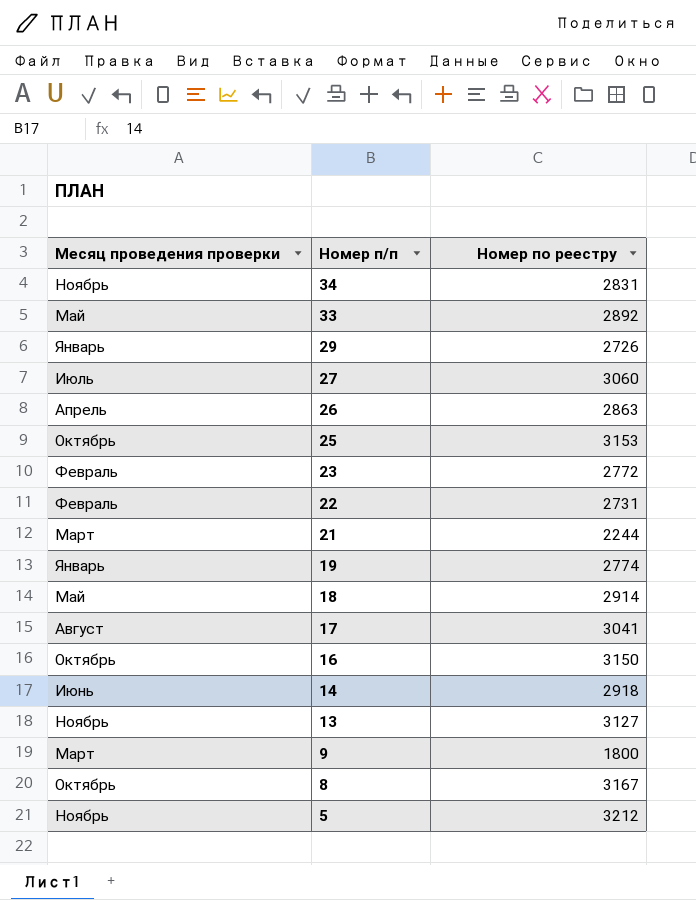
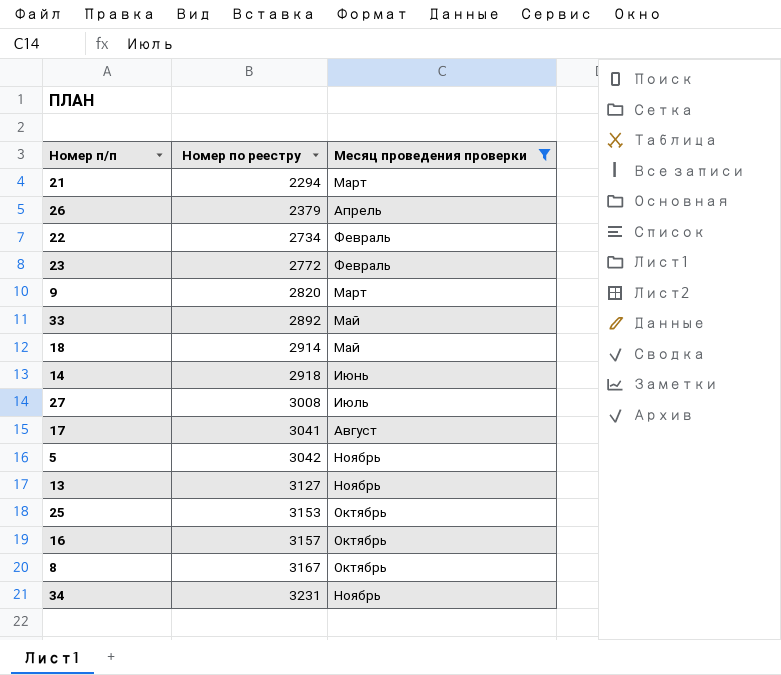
filter: none -> Месяц проведения проверки != Январь
row order: Номер п/п descending -> Номер по реестру ascending
column Месяц проведения проверки | position: 1 -> 3
21 | Номер по реестру: 2244 -> 2294
26 | Номер по реестру: 2863 -> 2379
22 | Номер по реестру: 2731 -> 2734
9 | Номер по реестру: 1800 -> 2820
27 | Номер по реестру: 3060 -> 3008
5 | Номер по реестру: 3212 -> 3042
16 | Номер по реестру: 3150 -> 3157
34 | Номер по реестру: 2831 -> 3231

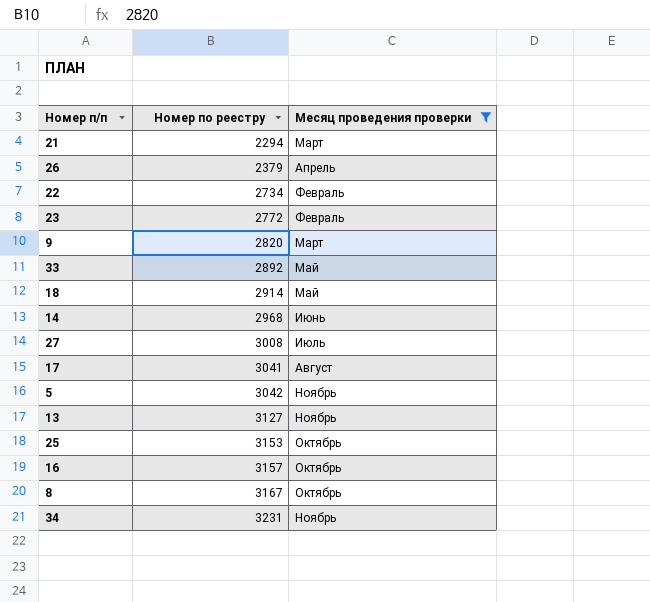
14 | Номер по реестру: 2918 -> 2968

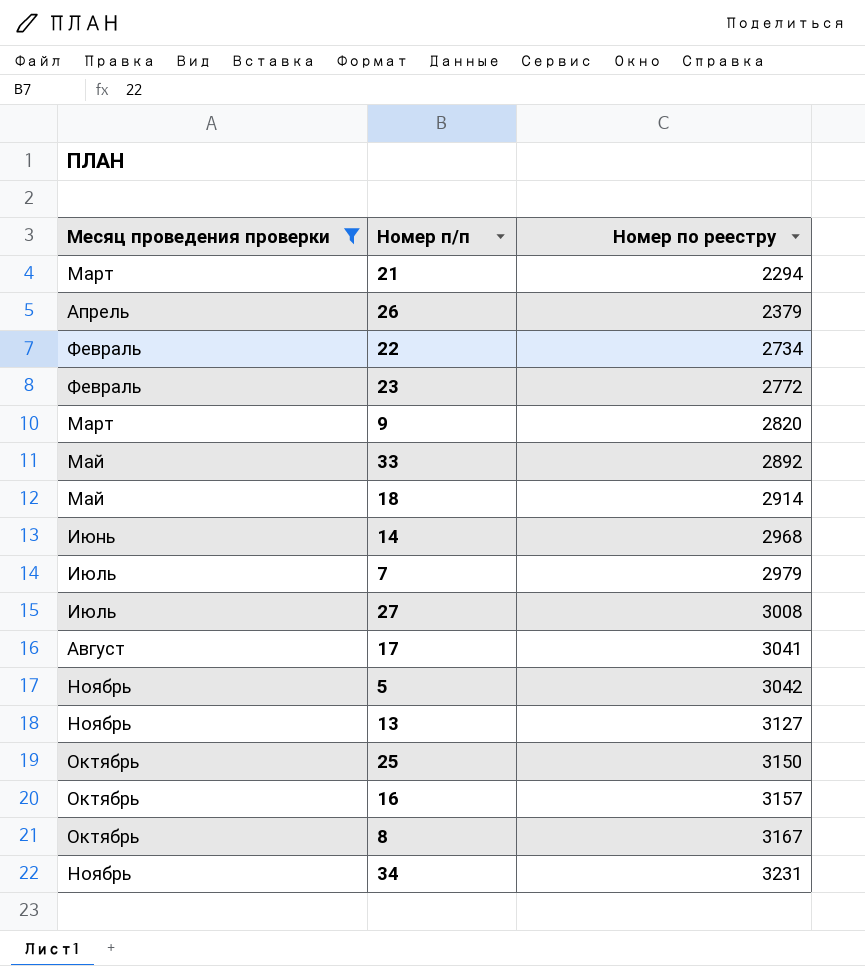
column Месяц проведения проверки | position: 3 -> 1
row 7: none -> Июль | 2979
25 | Номер по реестру: 3153 -> 3150

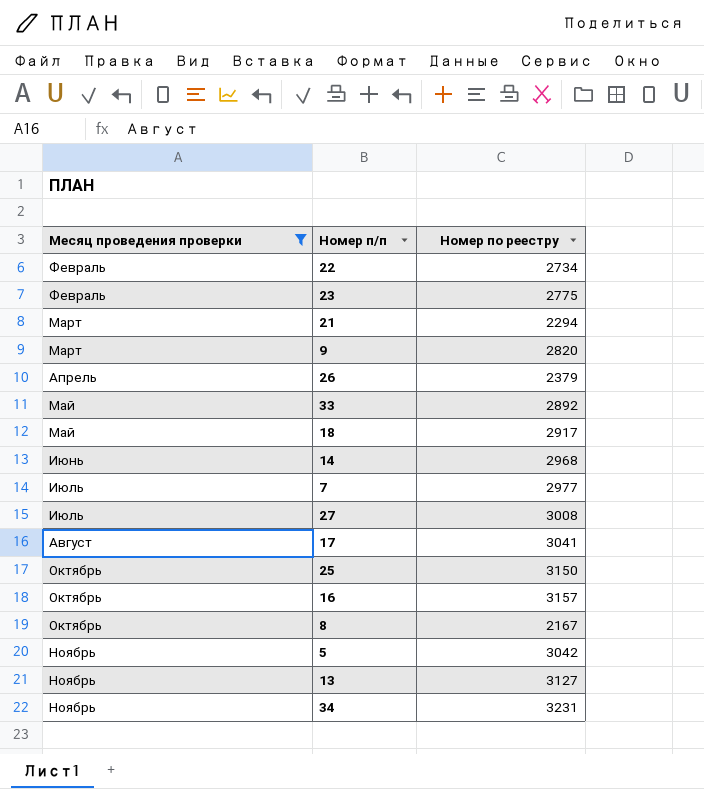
row order: Номер по реестру ascending -> Месяц проведения проверки ascending
23 | Номер по реестру: 2772 -> 2775
18 | Номер по реестру: 2914 -> 2917
7 | Номер по реестру: 2979 -> 2977
8 | Номер по реестру: 3167 -> 2167

